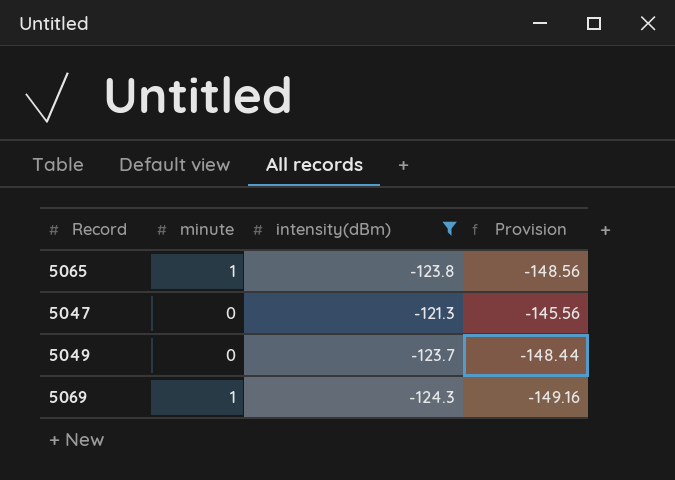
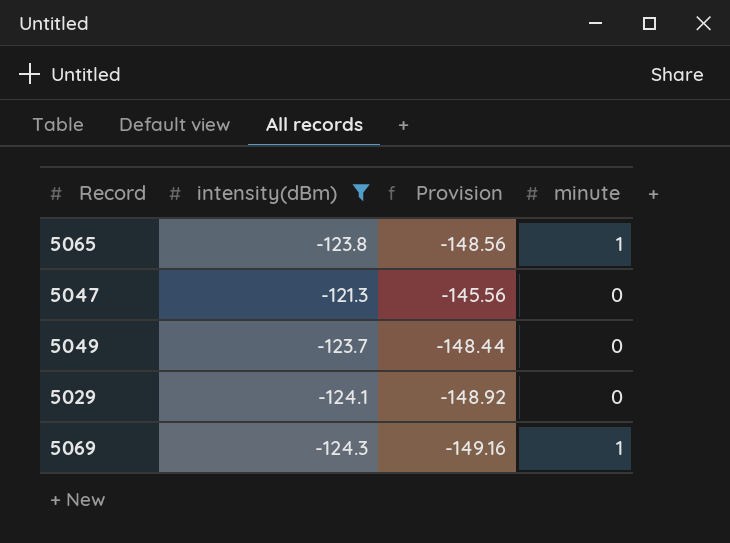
column minute | position: 2 -> 4
row 5029: none -> -124.1 | -148.92 | 0

